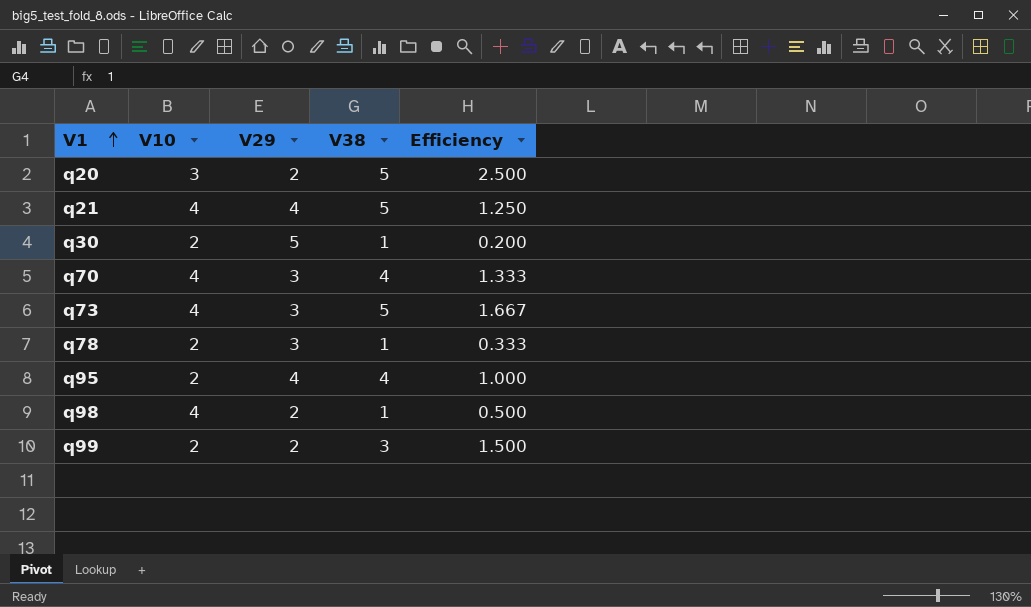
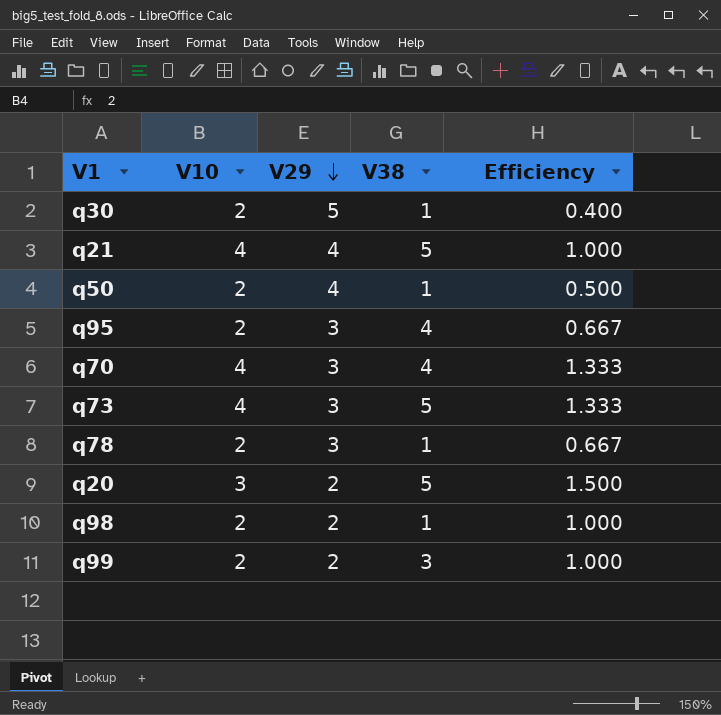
row order: V1 ascending -> V29 descending
column Efficiency | formula: [V38] / [V29] -> [V10] / [V29]
row q50: none -> 2 | 4 | 1 | 0.500
q95 | V29: 4 -> 3
q98 | V10: 4 -> 2

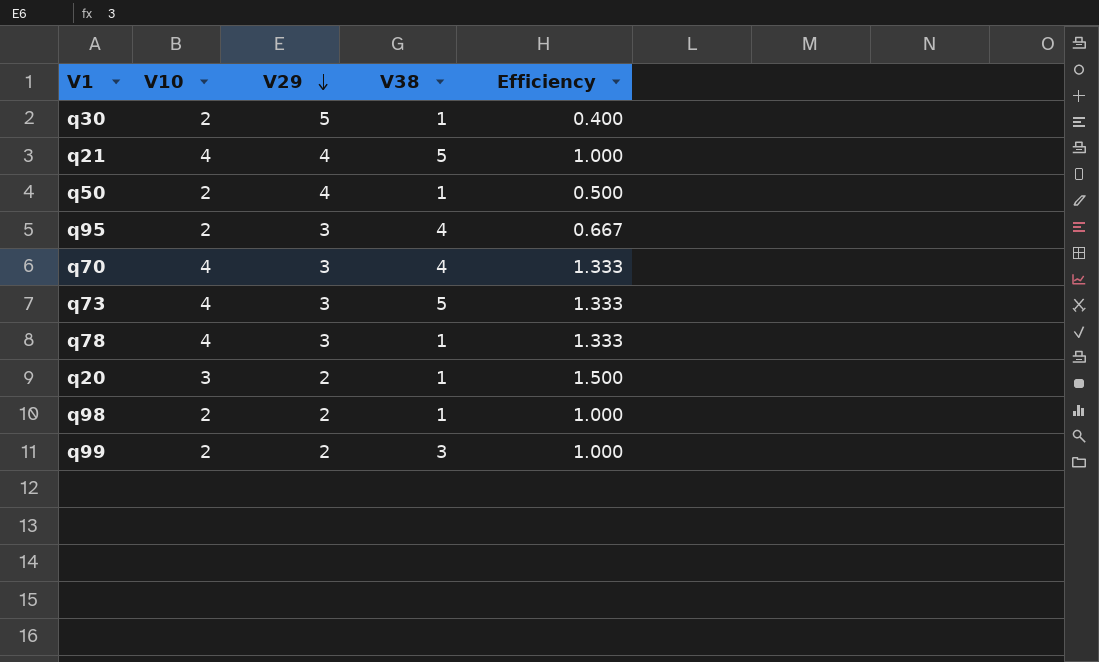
q78 | V10: 2 -> 4
q78 | Efficiency: 0.667 -> 1.333
q20 | V38: 5 -> 1

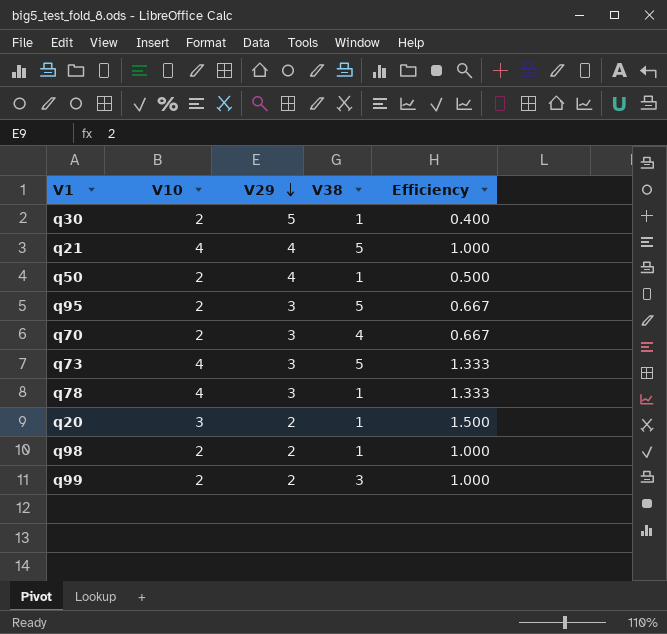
q95 | V38: 4 -> 5
q70 | V10: 4 -> 2
q70 | Efficiency: 1.333 -> 0.667

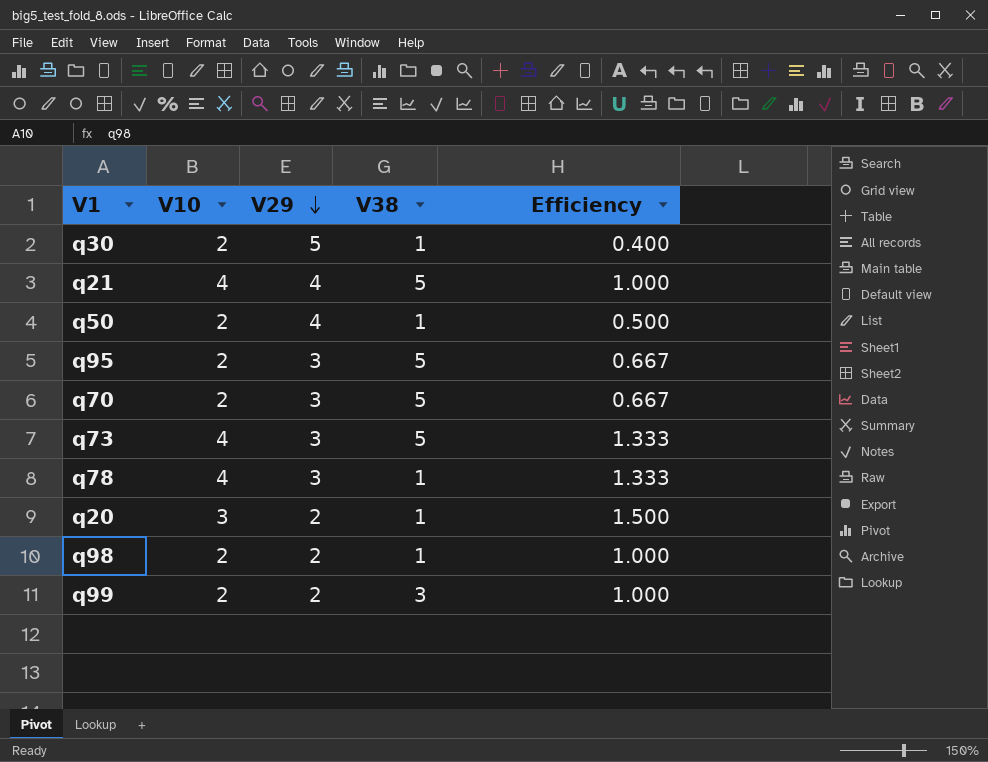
q70 | V38: 4 -> 5

